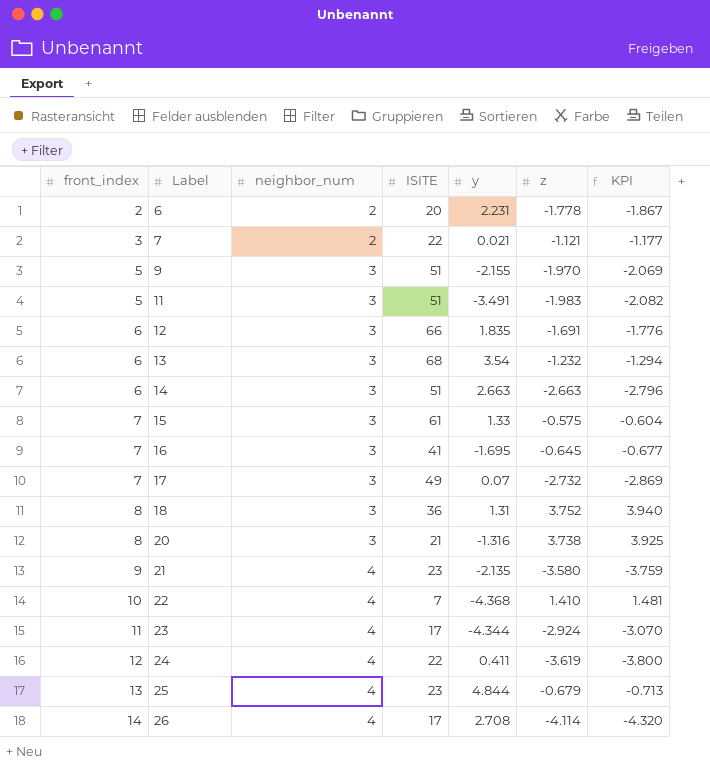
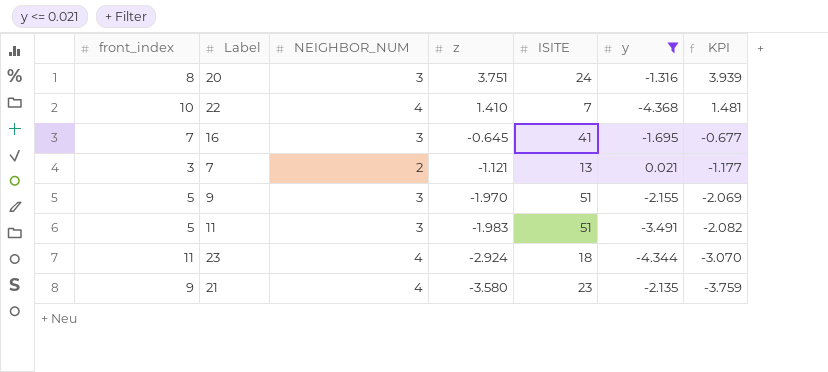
filter: none -> y <= 0.021
row order: front_index ascending -> z descending
column name: neighbor_num -> NEIGHBOR_NUM
column z | position: 6 -> 4
20 | z: 3.738 -> 3.751
20 | ISITE: 21 -> 24
20 | KPI: 3.925 -> 3.939
7 | ISITE: 22 -> 13
23 | ISITE: 17 -> 18

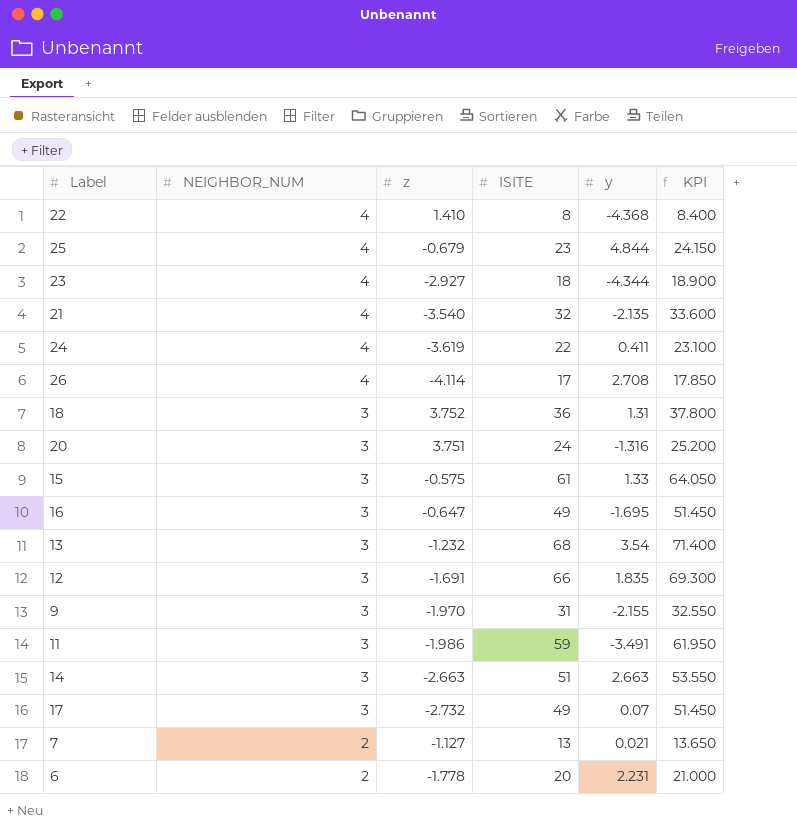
filter: y <= 0.021 -> none
row order: z descending -> NEIGHBOR_NUM descending
column front_index | position: 1 -> none
column KPI | formula: [z] * 1.05 -> [ISITE] * 1.05
22 | ISITE: 7 -> 8
23 | z: -2.924 -> -2.927
21 | z: -3.580 -> -3.540
21 | ISITE: 23 -> 32
16 | z: -0.645 -> -0.647
16 | ISITE: 41 -> 49
9 | ISITE: 51 -> 31
11 | z: -1.983 -> -1.986
11 | ISITE: 51 -> 59
7 | z: -1.121 -> -1.127

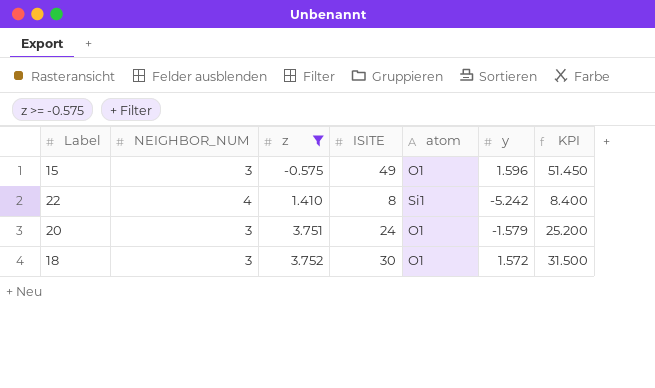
filter: none -> z >= -0.575
row order: NEIGHBOR_NUM descending -> z ascending
column atom | position: none -> 5
15 | ISITE: 61 -> 49
15 | y: 1.33 -> 1.596
15 | KPI: 64.050 -> 51.450
22 | y: -4.368 -> -5.242
20 | y: -1.316 -> -1.579
18 | ISITE: 36 -> 30
18 | y: 1.31 -> 1.572
18 | KPI: 37.800 -> 31.500

